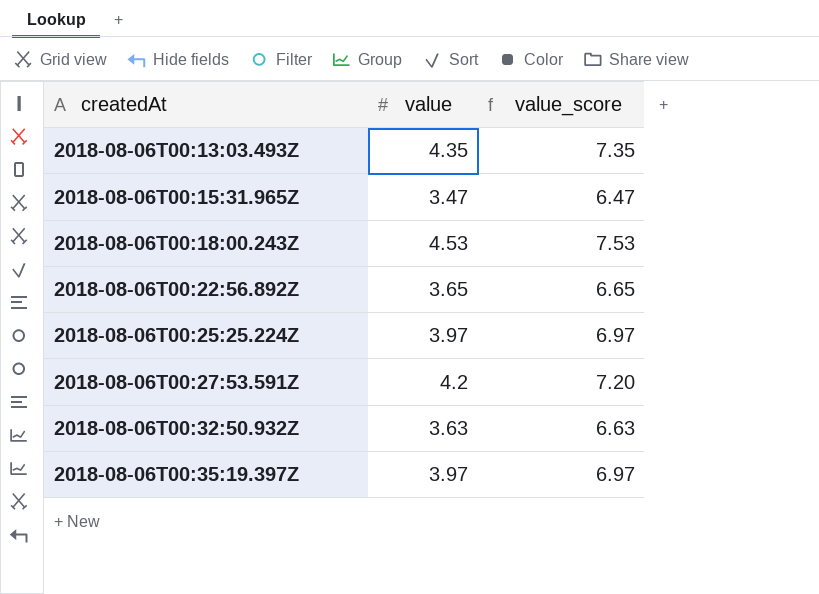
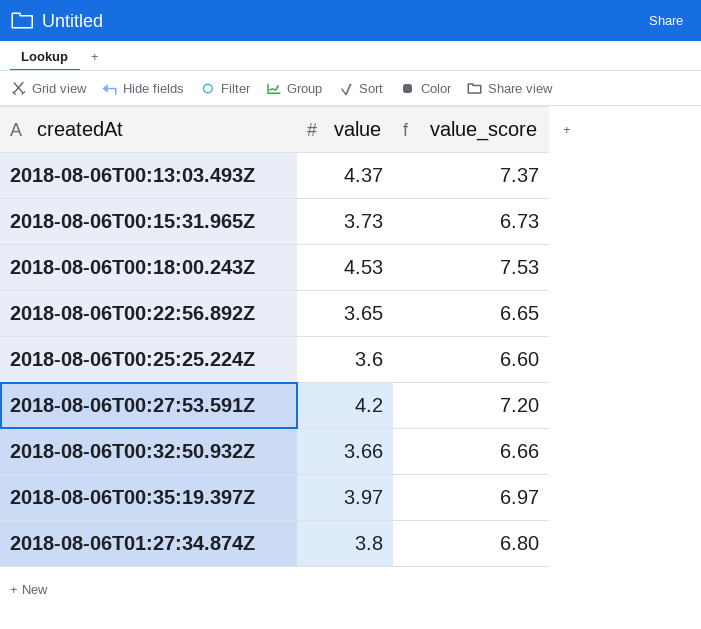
2018-08-06T00:13:03.493Z | value: 4.35 -> 4.37
2018-08-06T00:13:03.493Z | value_score: 7.35 -> 7.37
2018-08-06T00:15:31.965Z | value: 3.47 -> 3.73
2018-08-06T00:15:31.965Z | value_score: 6.47 -> 6.73
2018-08-06T00:25:25.224Z | value: 3.97 -> 3.6
2018-08-06T00:25:25.224Z | value_score: 6.97 -> 6.60
2018-08-06T00:32:50.932Z | value: 3.63 -> 3.66
2018-08-06T00:32:50.932Z | value_score: 6.63 -> 6.66
row 2018-08-06T01:27:34.874Z: none -> 3.8 | 6.80

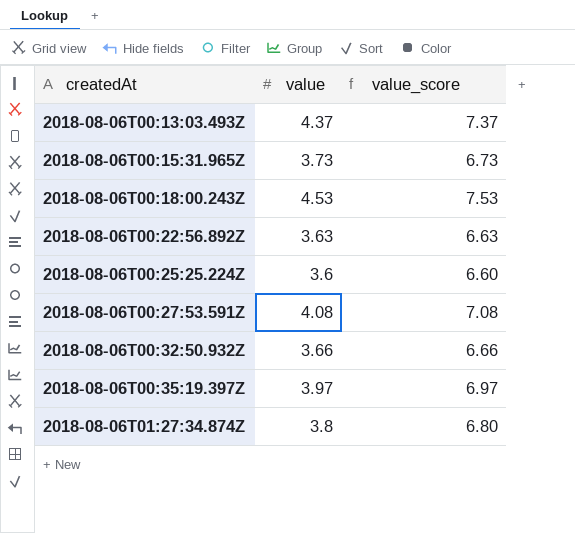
2018-08-06T00:22:56.892Z | value: 3.65 -> 3.63
2018-08-06T00:22:56.892Z | value_score: 6.65 -> 6.63
2018-08-06T00:27:53.591Z | value: 4.2 -> 4.08
2018-08-06T00:27:53.591Z | value_score: 7.20 -> 7.08

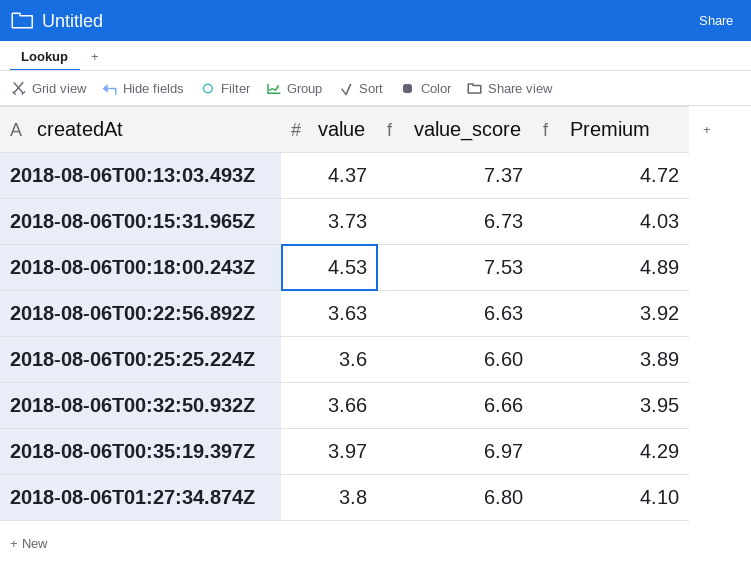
column Premium | formula: none -> [value] * 1.08
row 2018-08-06T00:27:53.591Z: 4.08 | 7.08 -> none

